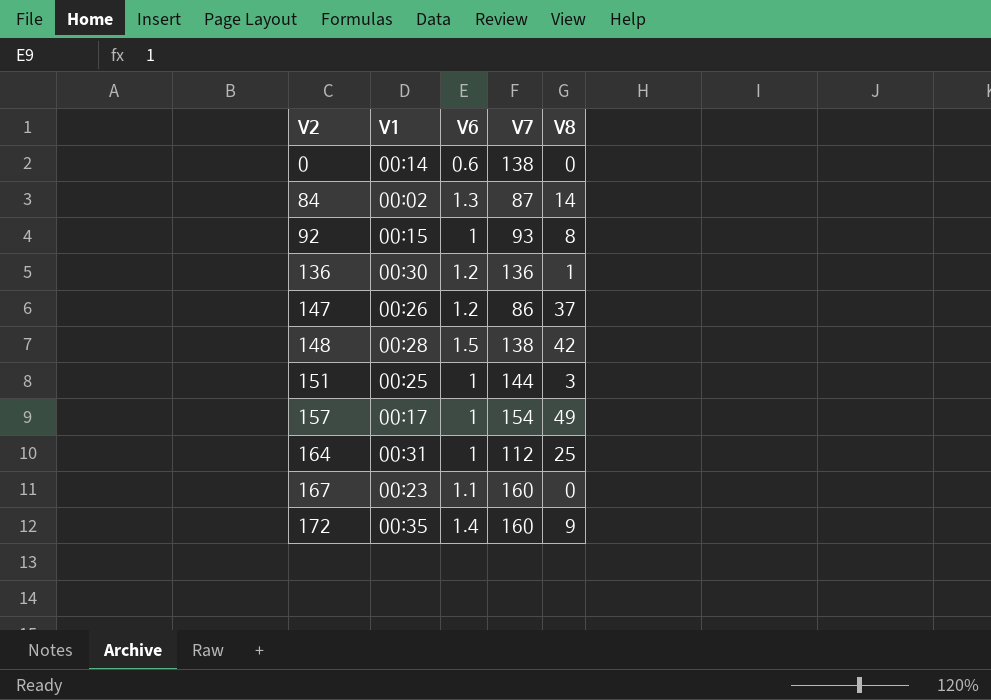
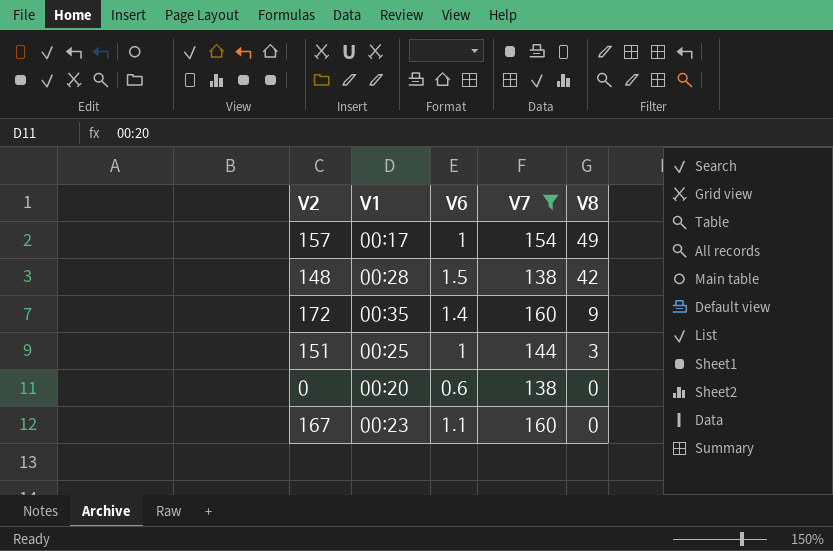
filter: none -> V7 >= 138
row order: V2 ascending -> V8 descending
0 | V1: 00:14 -> 00:20

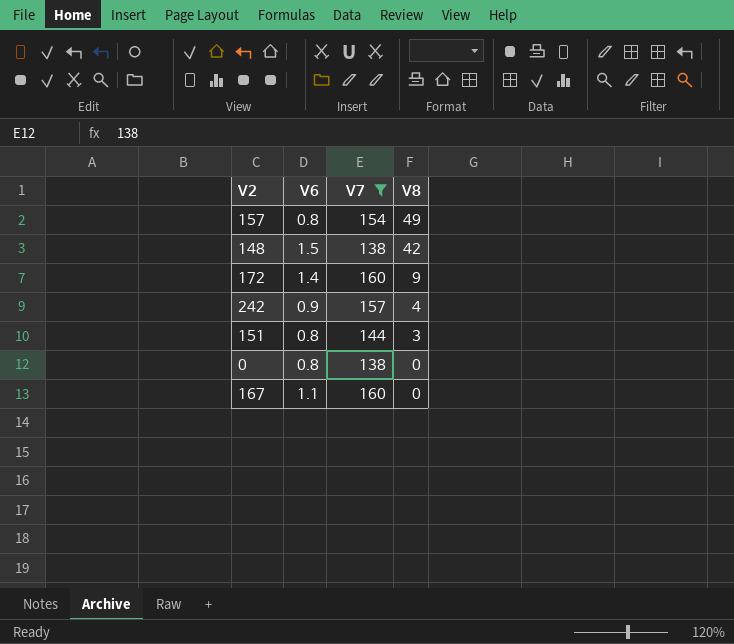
column V1 | position: 2 -> none
157 | V6: 1 -> 0.8
row 242: none -> 0.9 | 157 | 4
151 | V6: 1 -> 0.8
0 | V6: 0.6 -> 0.8

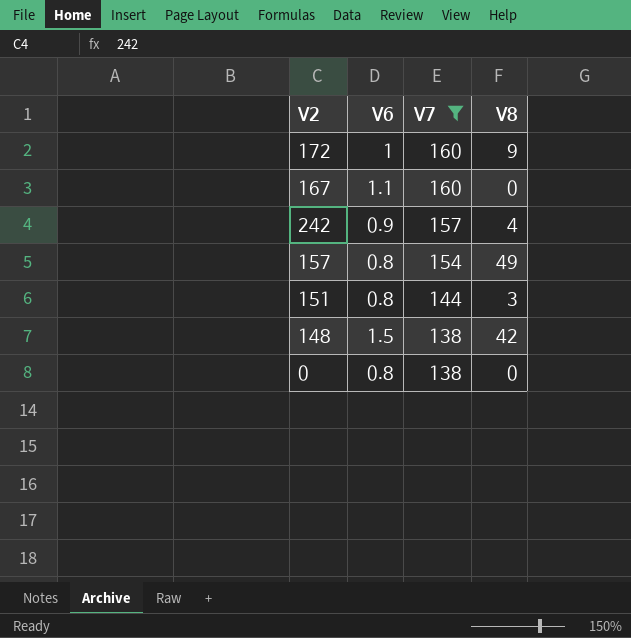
row order: V8 descending -> V7 descending
172 | V6: 1.4 -> 1

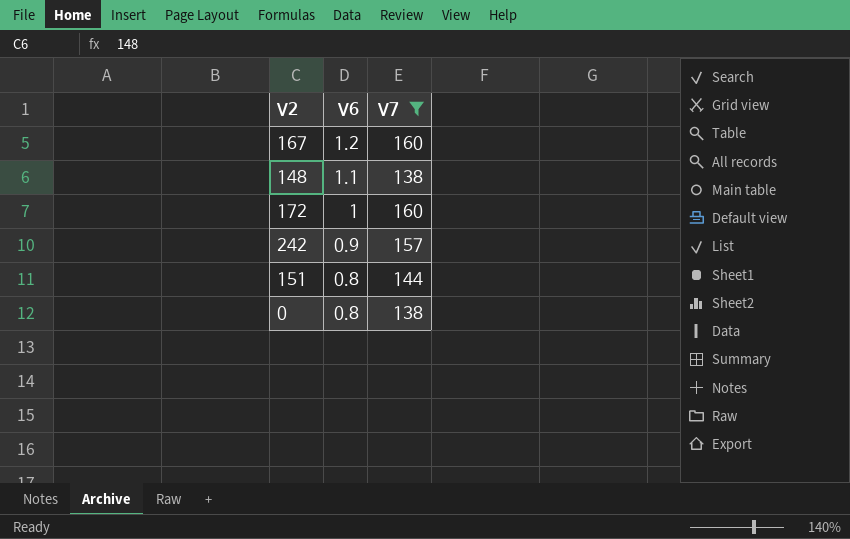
row order: V7 descending -> V6 descending
column V8 | position: 4 -> none
row 157: 0.8 | 154 | 49 -> none
167 | V6: 1.1 -> 1.2
148 | V6: 1.5 -> 1.1

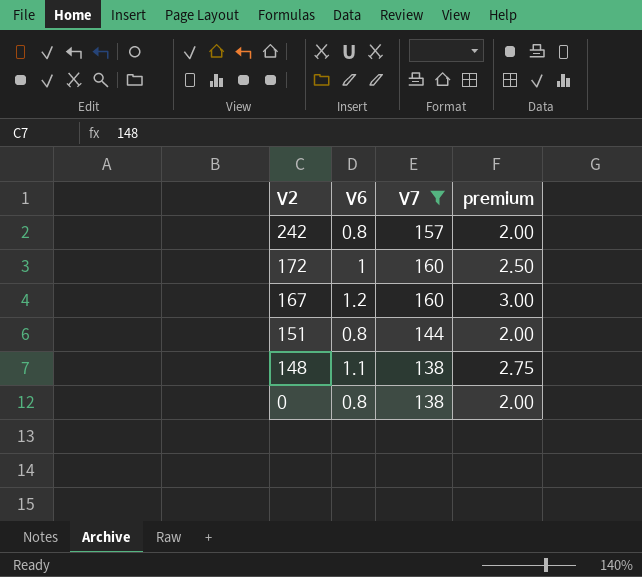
row order: V6 descending -> V2 descending
column premium | formula: none -> [V6] * 2.5
242 | V6: 0.9 -> 0.8

